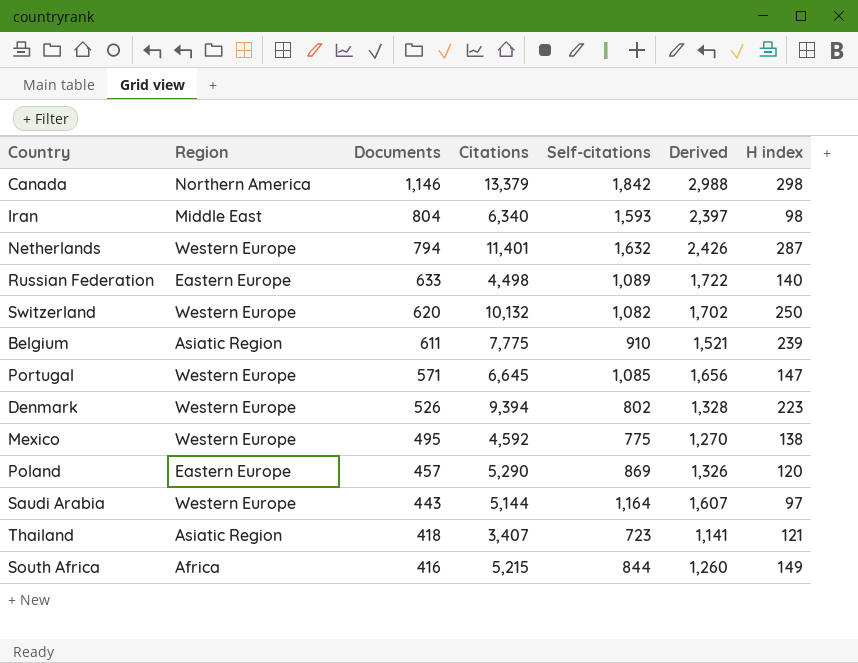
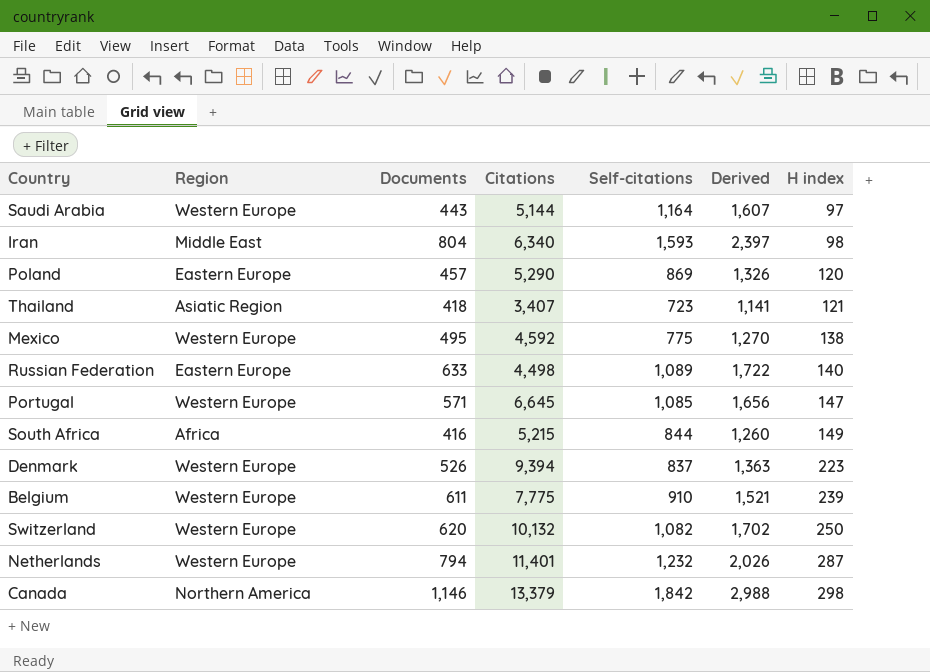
row order: Documents descending -> H index ascending
Denmark | Self-citations: 802 -> 837
Denmark | Derived: 1,328 -> 1,363
Belgium | Region: Asiatic Region -> Western Europe
Netherlands | Self-citations: 1,632 -> 1,232
Netherlands | Derived: 2,426 -> 2,026

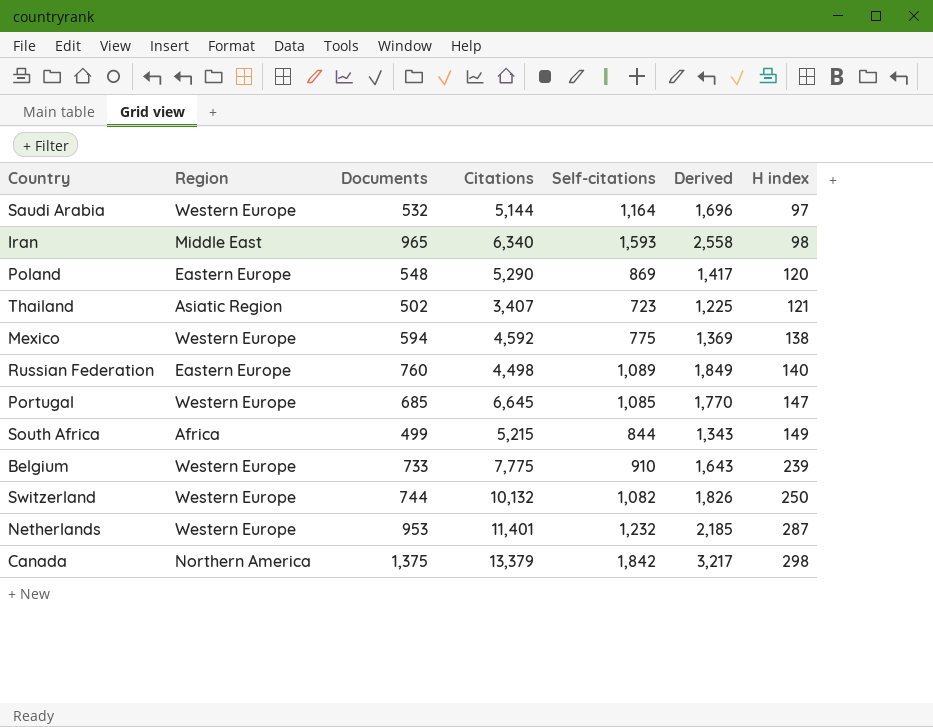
row Denmark: Western Europe | 526 | 9,394 | 837 | 1,363 | 223 -> none
Saudi Arabia | Documents: 443 -> 532
Saudi Arabia | Derived: 1,607 -> 1,696
Iran | Documents: 804 -> 965
Iran | Derived: 2,397 -> 2,558
Poland | Documents: 457 -> 548
Poland | Derived: 1,326 -> 1,417
Thailand | Documents: 418 -> 502
Thailand | Derived: 1,141 -> 1,225
Mexico | Documents: 495 -> 594
Mexico | Derived: 1,270 -> 1,369
Russian Federation | Documents: 633 -> 760
Russian Federation | Derived: 1,722 -> 1,849
Portugal | Documents: 571 -> 685
Portugal | Derived: 1,656 -> 1,770
South Africa | Documents: 416 -> 499
South Africa | Derived: 1,260 -> 1,343
Belgium | Documents: 611 -> 733
Belgium | Derived: 1,521 -> 1,643
Switzerland | Documents: 620 -> 744
Switzerland | Derived: 1,702 -> 1,826
Netherlands | Documents: 794 -> 953
Netherlands | Derived: 2,026 -> 2,185
Canada | Documents: 1,146 -> 1,375
Canada | Derived: 2,988 -> 3,217

